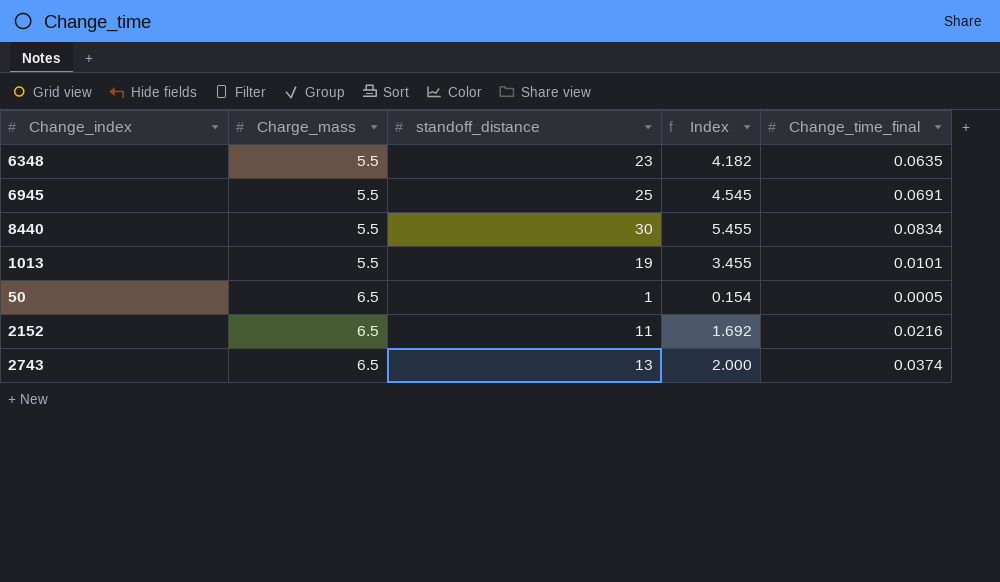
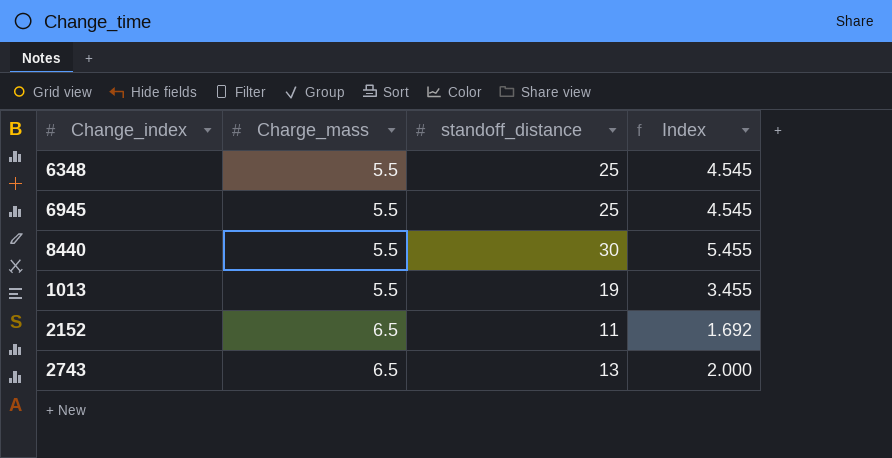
column Change_time_final | position: 5 -> none
row 50: 6.5 | 1 | 0.154 | 0.0005 -> none
6348 | standoff_distance: 23 -> 25
6348 | Index: 4.182 -> 4.545

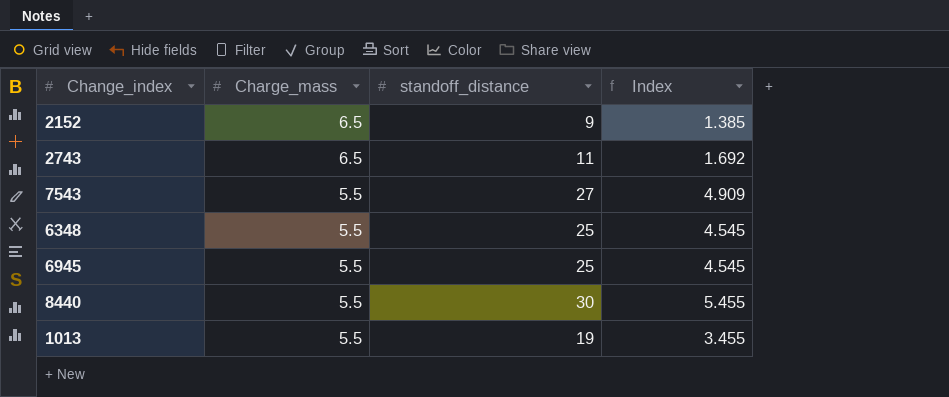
row order: Charge_mass ascending -> Charge_mass descending
2152 | standoff_distance: 11 -> 9
2152 | Index: 1.692 -> 1.385
2743 | standoff_distance: 13 -> 11
2743 | Index: 2.000 -> 1.692
row 7543: none -> 5.5 | 27 | 4.909

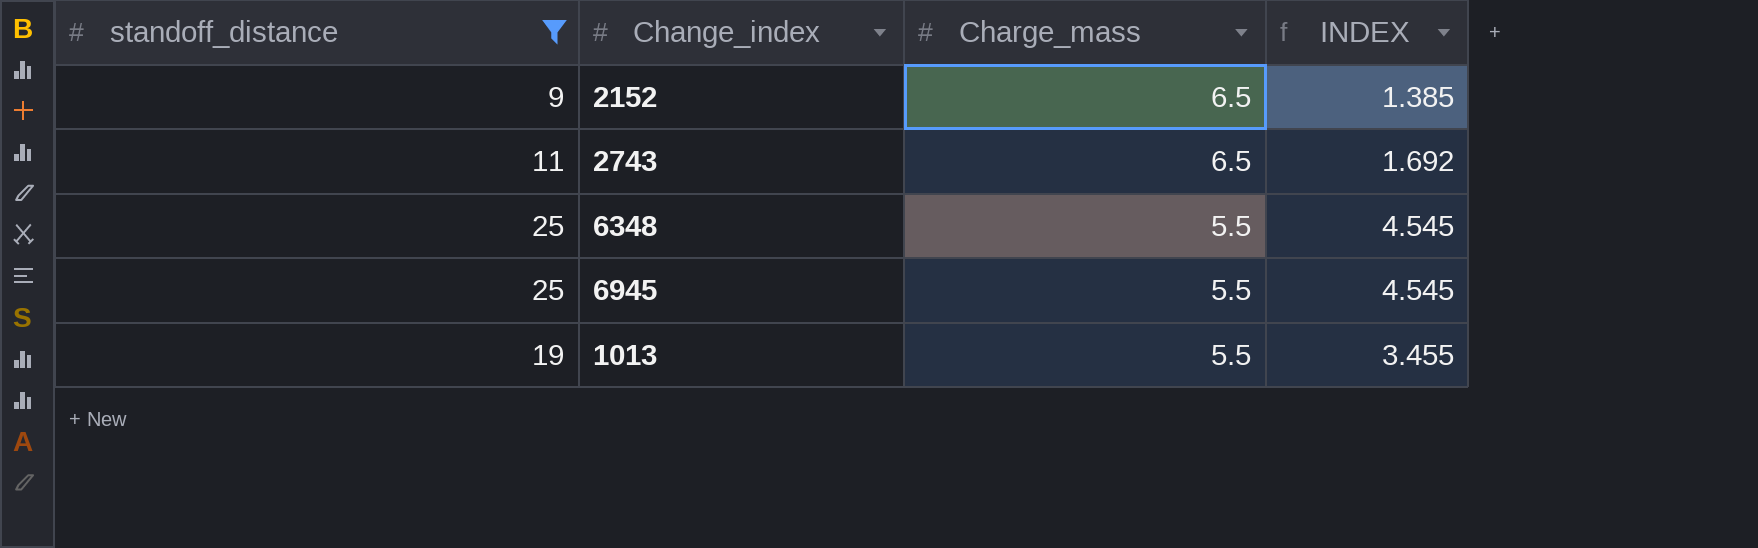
filter: none -> standoff_distance <= 25
column standoff_distance | position: 3 -> 1
column name: Index -> INDEX

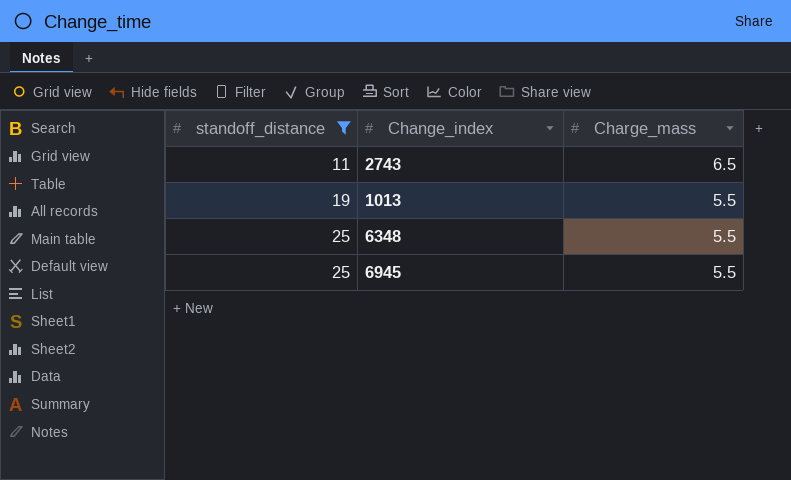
row order: Charge_mass descending -> standoff_distance ascending
column INDEX | formula: [standoff_distance] / [Charge_mass] -> none
row 2152: 9 | 6.5 | 1.385 -> none

